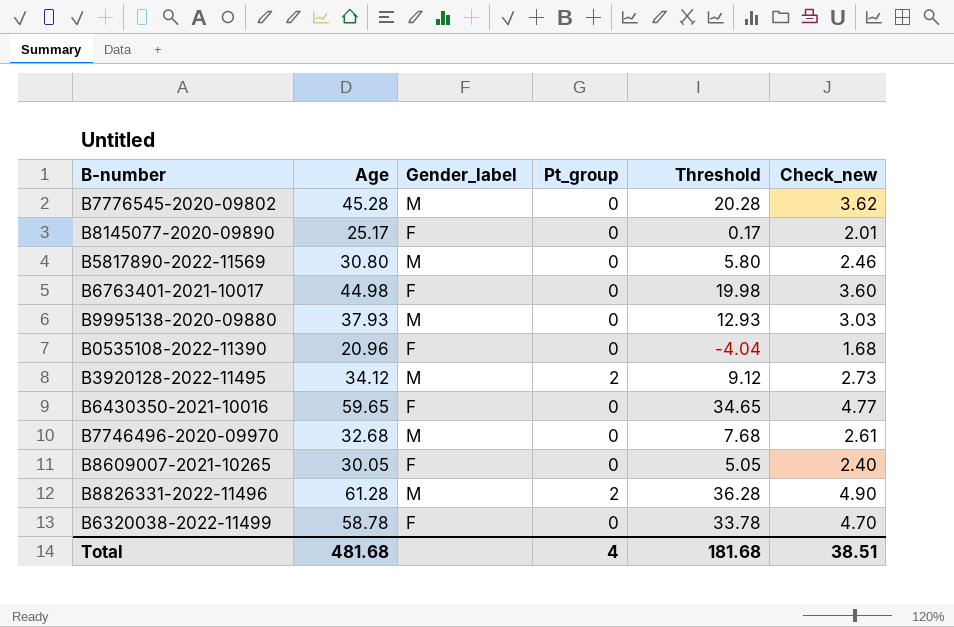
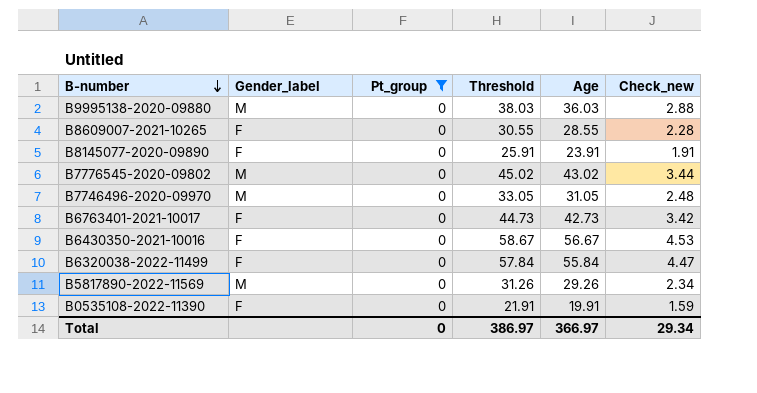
filter: none -> Pt_group = 0
row order: none -> B-number descending
column Threshold | formula: [Age] - 25 -> [Age] + 2
column Age | position: 2 -> 5
B9995138-2020-09880 | Age: 37.93 -> 36.03
B9995138-2020-09880 | Check_new: 3.03 -> 2.88
B8609007-2021-10265 | Age: 30.05 -> 28.55
B8609007-2021-10265 | Check_new: 2.40 -> 2.28
B8145077-2020-09890 | Age: 25.17 -> 23.91
B8145077-2020-09890 | Check_new: 2.01 -> 1.91
B7776545-2020-09802 | Age: 45.28 -> 43.02
B7776545-2020-09802 | Check_new: 3.62 -> 3.44
B7746496-2020-09970 | Age: 32.68 -> 31.05
B7746496-2020-09970 | Check_new: 2.61 -> 2.48
B6763401-2021-10017 | Age: 44.98 -> 42.73
B6763401-2021-10017 | Check_new: 3.60 -> 3.42
B6430350-2021-10016 | Age: 59.65 -> 56.67
B6430350-2021-10016 | Check_new: 4.77 -> 4.53
B6320038-2022-11499 | Age: 58.78 -> 55.84
B6320038-2022-11499 | Check_new: 4.70 -> 4.47
B5817890-2022-11569 | Age: 30.80 -> 29.26
B5817890-2022-11569 | Check_new: 2.46 -> 2.34
B0535108-2022-11390 | Age: 20.96 -> 19.91
B0535108-2022-11390 | Check_new: 1.68 -> 1.59
Total | Pt_group: 4 -> 0
Total | Threshold: 181.68 -> 386.97
Total | Age: 481.68 -> 366.97
Total | Check_new: 38.51 -> 29.34

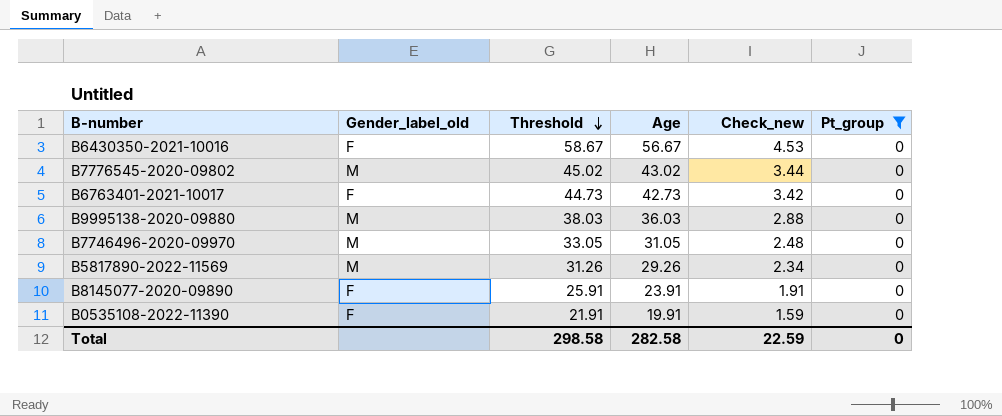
row order: B-number descending -> Threshold descending
column name: Gender_label -> Gender_label_old
column Pt_group | position: 3 -> 6
row B8609007-2021-10265: F | 0 | 30.55 | 28.55 | 2.28 -> none
row B6320038-2022-11499: F | 0 | 57.84 | 55.84 | 4.47 -> none
Total | Threshold: 386.97 -> 298.58
Total | Age: 366.97 -> 282.58
Total | Check_new: 29.34 -> 22.59

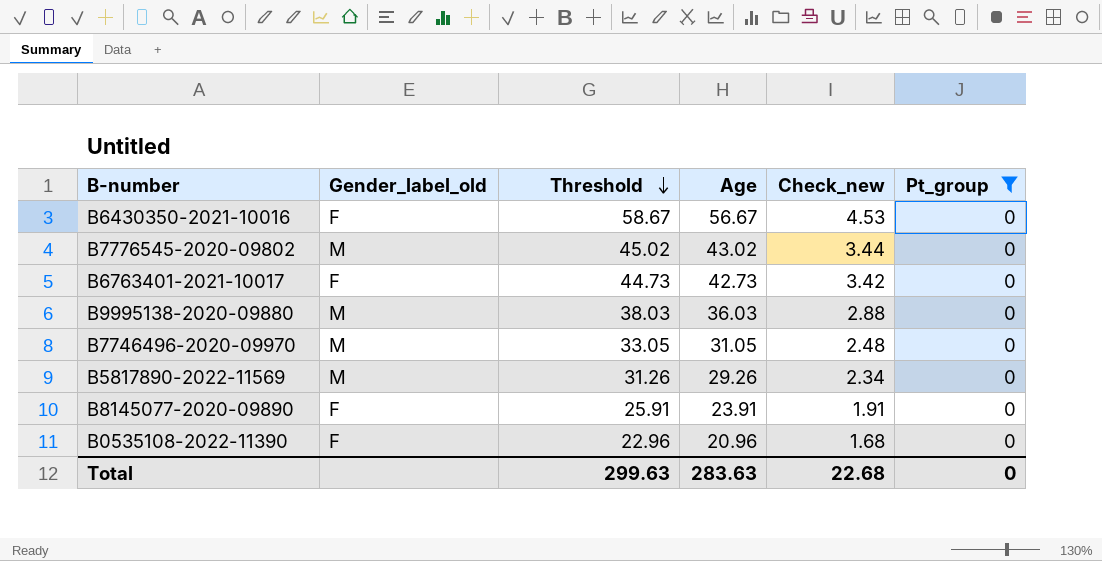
B0535108-2022-11390 | Threshold: 21.91 -> 22.96
B0535108-2022-11390 | Age: 19.91 -> 20.96
B0535108-2022-11390 | Check_new: 1.59 -> 1.68
Total | Threshold: 298.58 -> 299.63
Total | Age: 282.58 -> 283.63
Total | Check_new: 22.59 -> 22.68

